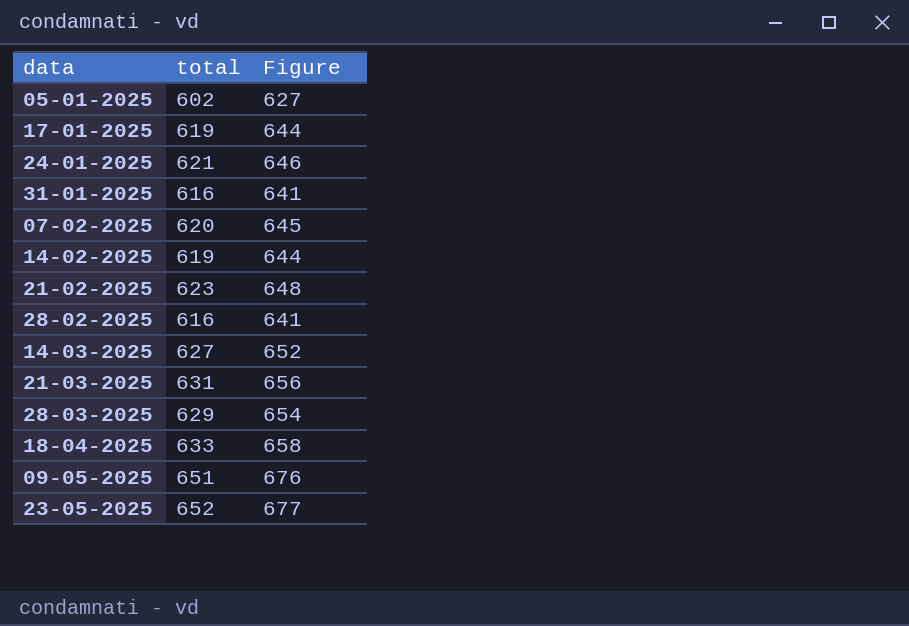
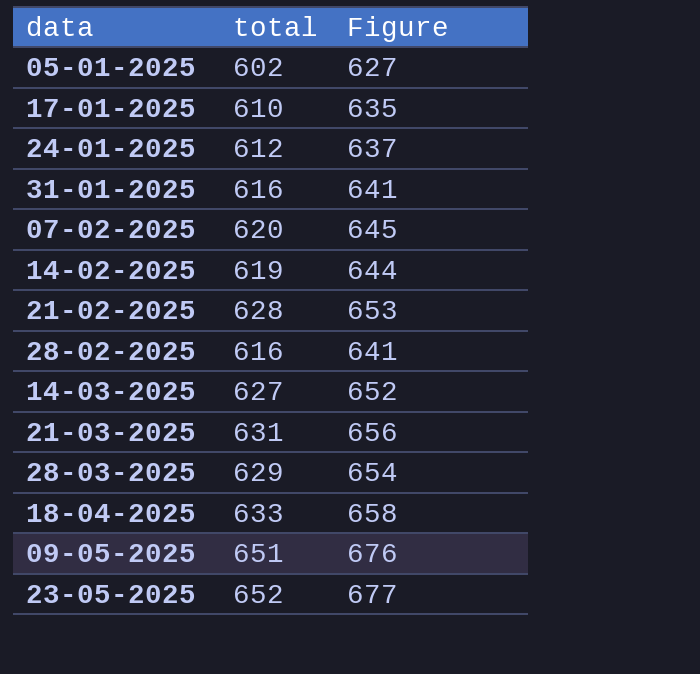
17-01-2025 | total: 619 -> 610
17-01-2025 | Figure: 644 -> 635
24-01-2025 | total: 621 -> 612
24-01-2025 | Figure: 646 -> 637
21-02-2025 | total: 623 -> 628
21-02-2025 | Figure: 648 -> 653

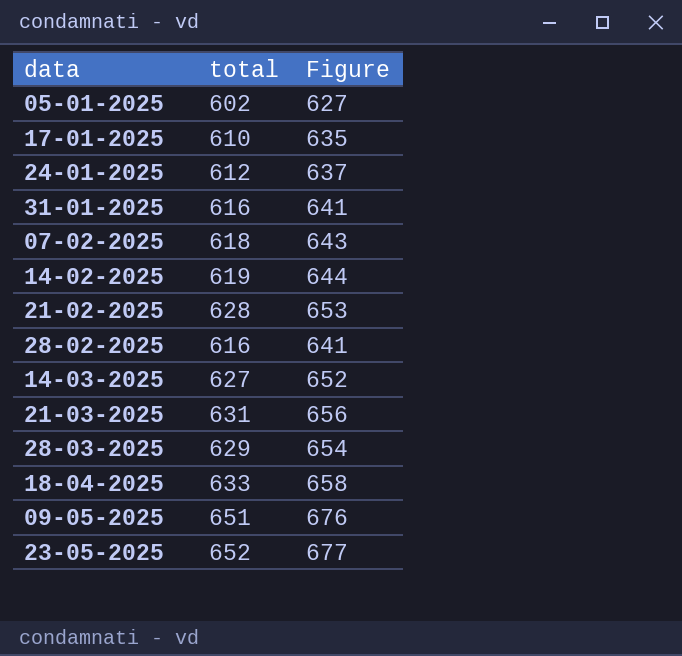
07-02-2025 | total: 620 -> 618
07-02-2025 | Figure: 645 -> 643

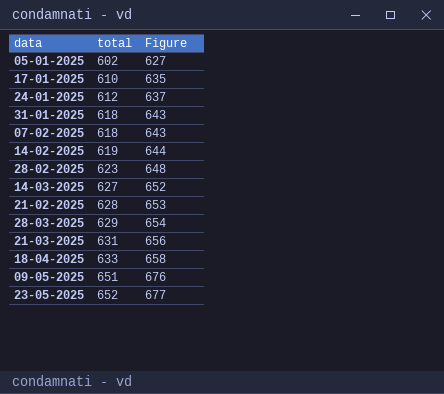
row order: data ascending -> total ascending
31-01-2025 | total: 616 -> 618
31-01-2025 | Figure: 641 -> 643
28-02-2025 | total: 616 -> 623
28-02-2025 | Figure: 641 -> 648

